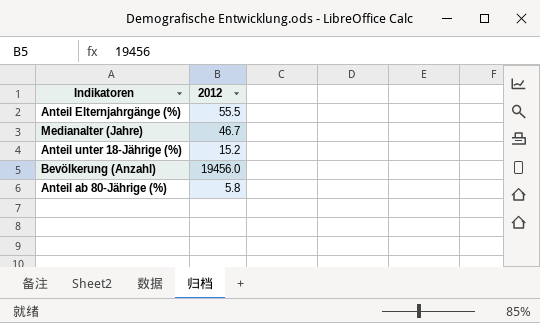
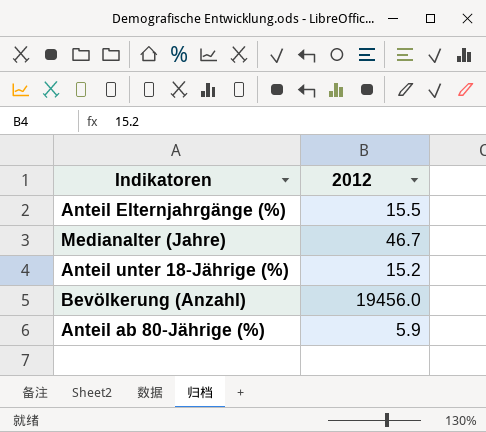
Anteil Elternjahrgänge (%) | 2012: 55.5 -> 15.5
Anteil ab 80-Jährige (%) | 2012: 5.8 -> 5.9

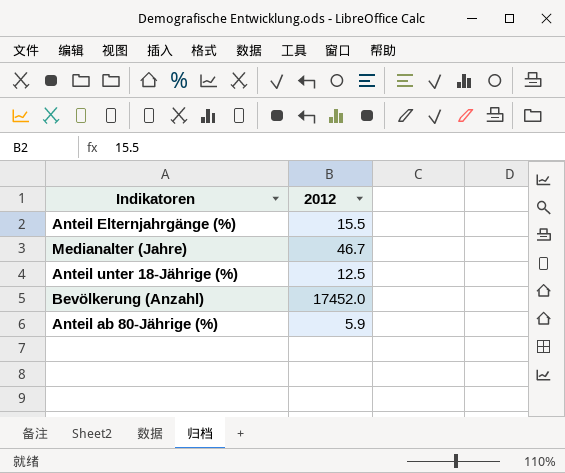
Anteil unter 18-Jährige (%) | 2012: 15.2 -> 12.5
Bevölkerung (Anzahl) | 2012: 19456.0 -> 17452.0

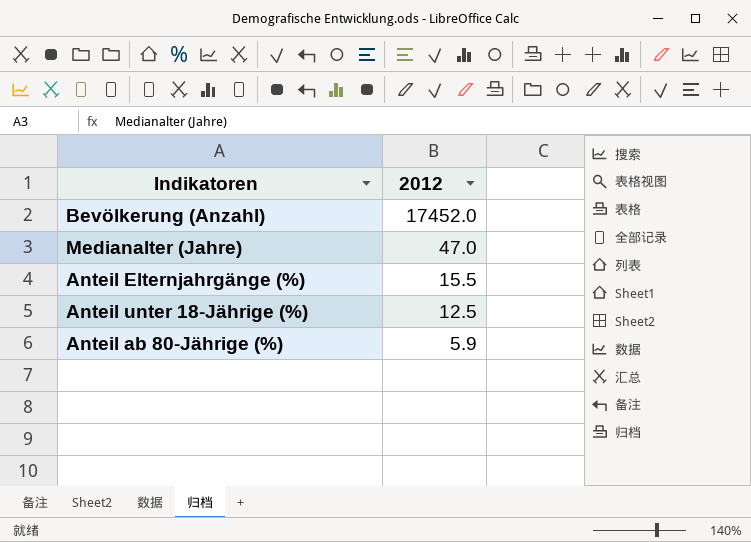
row order: none -> 2012 descending
Medianalter (Jahre) | 2012: 46.7 -> 47.0

